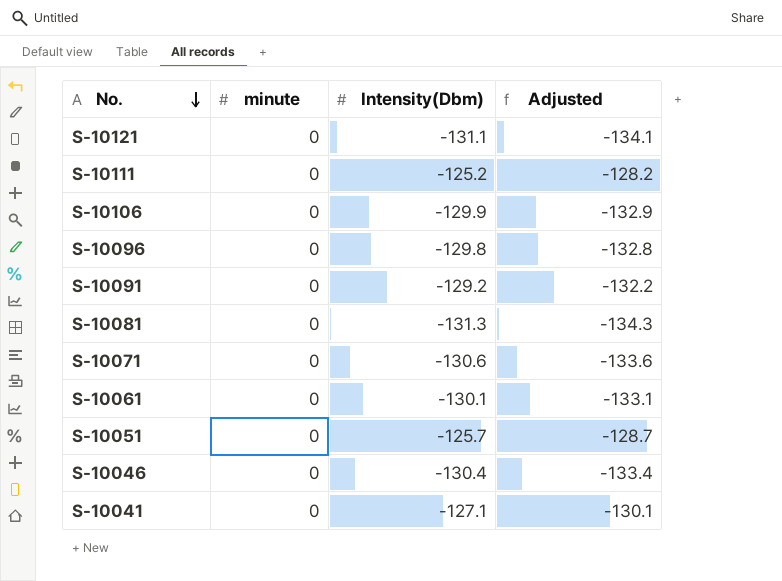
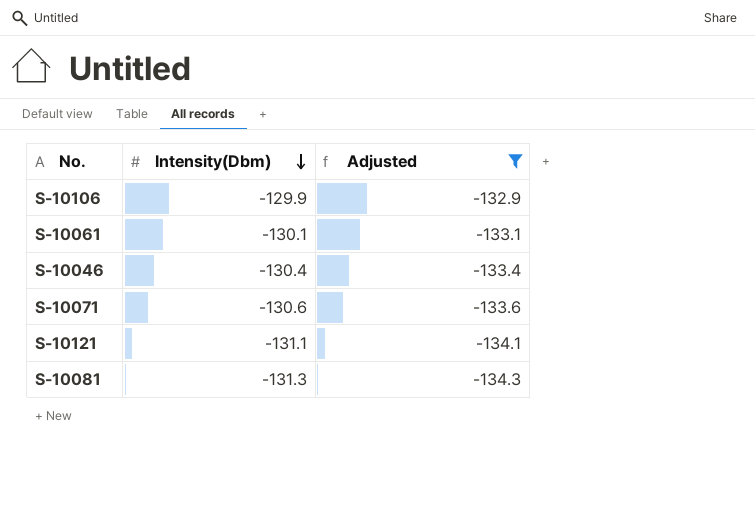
filter: none -> Adjusted <= -132.9
row order: No. descending -> Intensity(Dbm) descending
column minute | position: 2 -> none

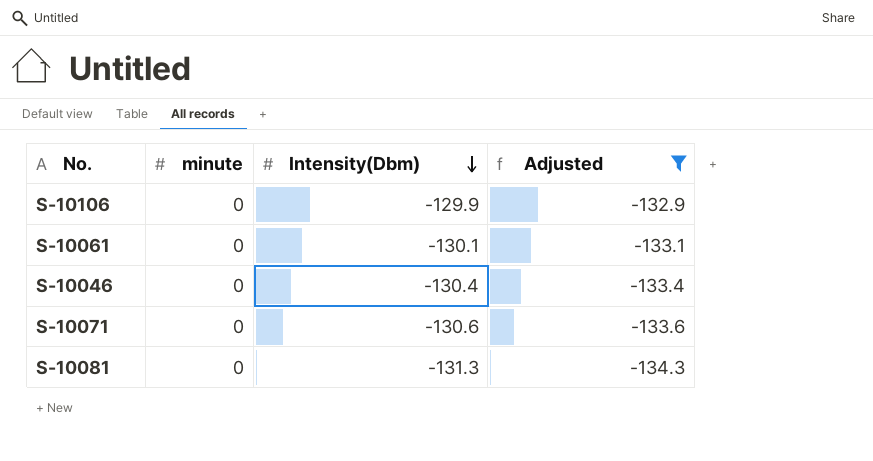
column minute | position: none -> 2
row S-10121: -131.1 | -134.1 -> none

